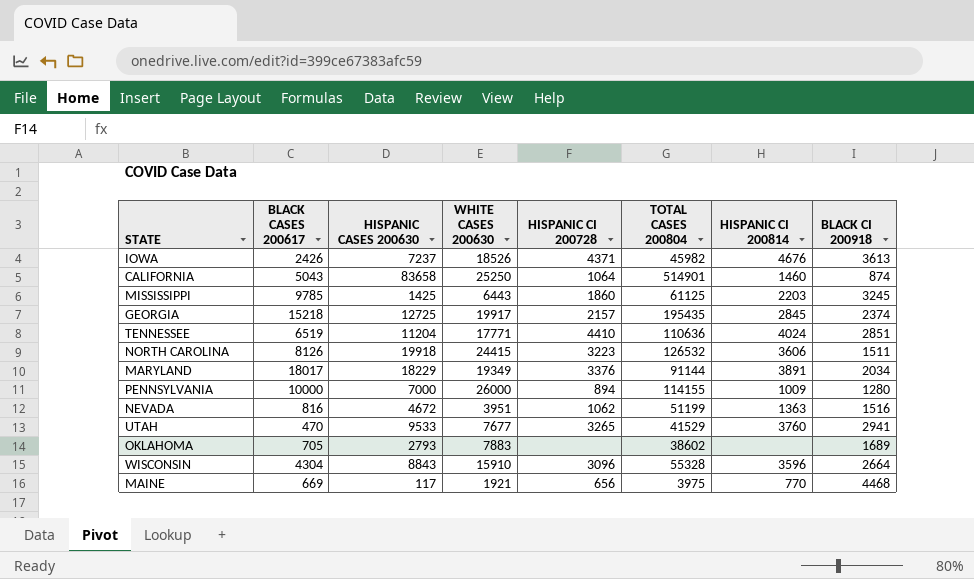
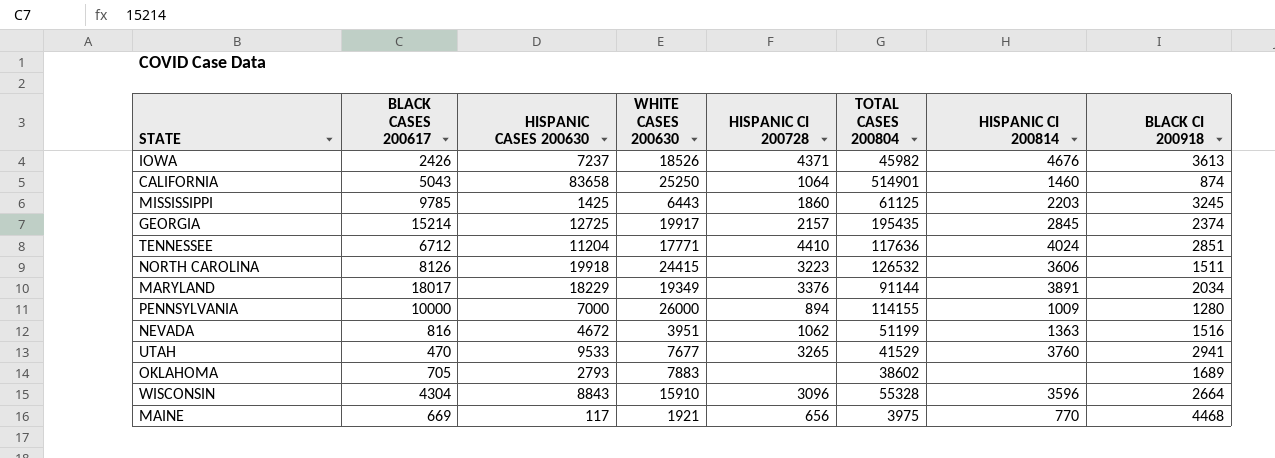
GEORGIA | BLACK CASES 200617: 15218 -> 15214
TENNESSEE | BLACK CASES 200617: 6519 -> 6712
TENNESSEE | TOTAL CASES 200804: 110636 -> 117636

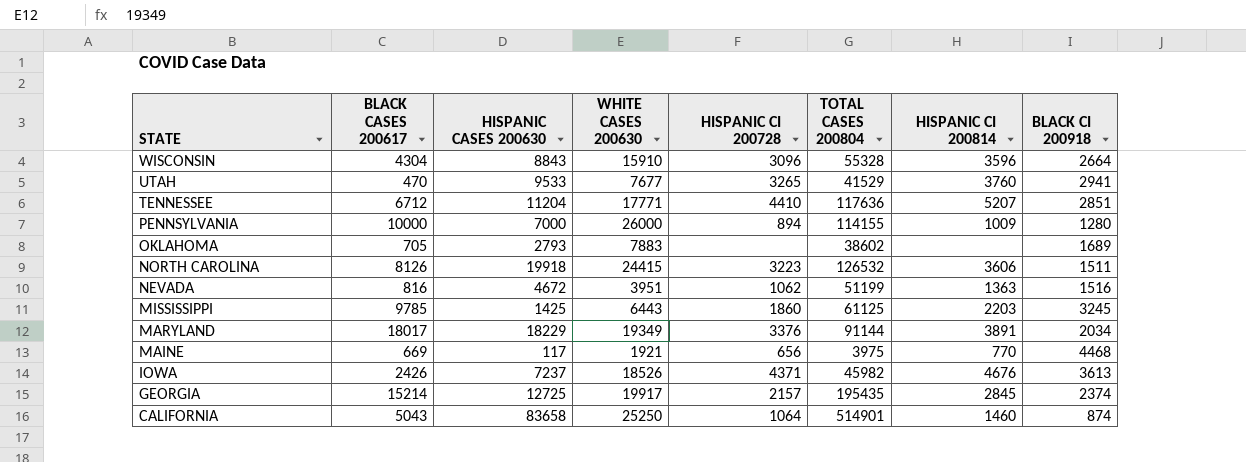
row order: none -> STATE descending
TENNESSEE | HISPANIC CI 200814: 4024 -> 5207

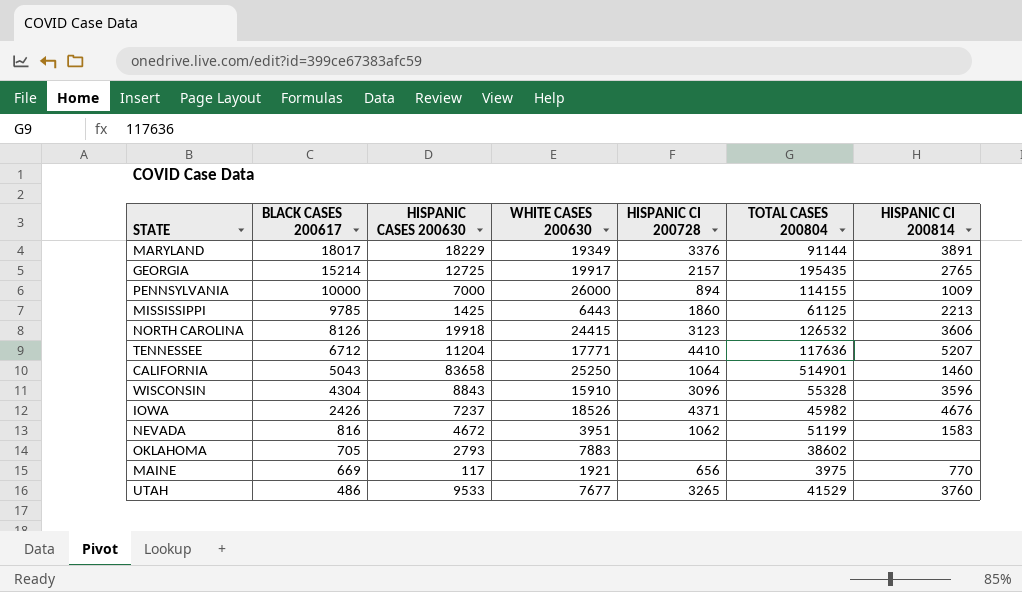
row order: STATE descending -> BLACK CASES 200617 descending
column BLACK CI 200918 | position: 8 -> none
GEORGIA | HISPANIC CI 200814: 2845 -> 2765
MISSISSIPPI | HISPANIC CI 200814: 2203 -> 2213
NORTH CAROLINA | HISPANIC CI 200728: 3223 -> 3123
NEVADA | HISPANIC CI 200814: 1363 -> 1583
UTAH | BLACK CASES 200617: 470 -> 486

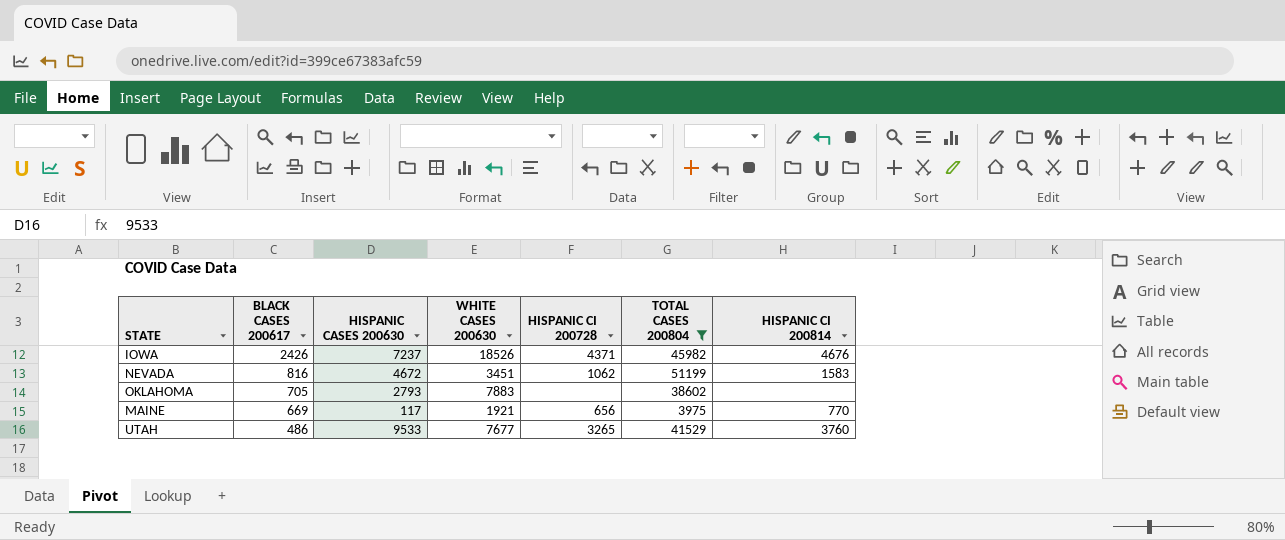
filter: none -> TOTAL CASES 200804 <= 51199
NEVADA | WHITE CASES 200630: 3951 -> 3451

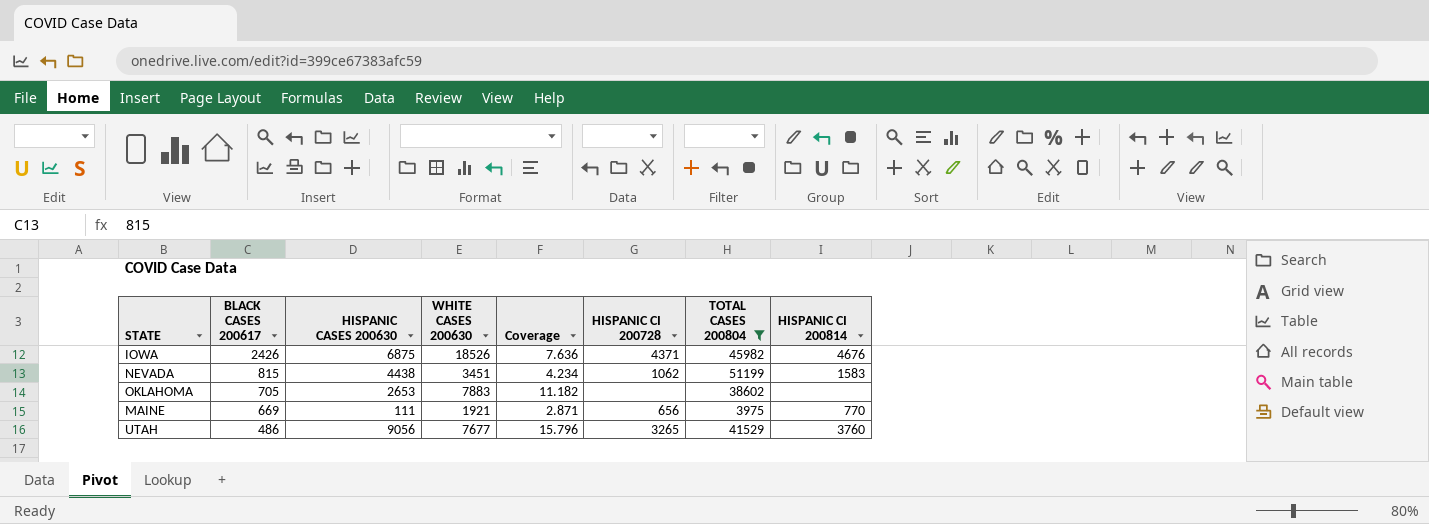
column Coverage | formula: none -> [WHITE CASES 200630] / [BLACK CASES 200617]
IOWA | HISPANIC CASES 200630: 7237 -> 6875
NEVADA | BLACK CASES 200617: 816 -> 815
NEVADA | HISPANIC CASES 200630: 4672 -> 4438
OKLAHOMA | HISPANIC CASES 200630: 2793 -> 2653
MAINE | HISPANIC CASES 200630: 117 -> 111
UTAH | HISPANIC CASES 200630: 9533 -> 9056

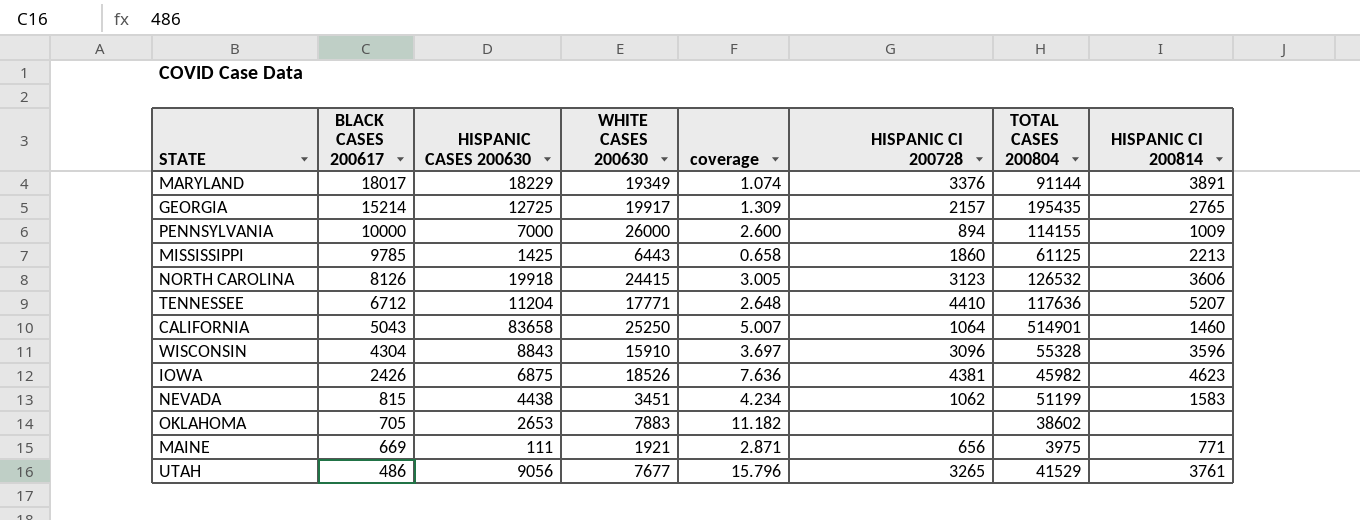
filter: TOTAL CASES 200804 <= 51199 -> none
column name: Coverage -> coverage
IOWA | HISPANIC CI 200728: 4371 -> 4381
IOWA | HISPANIC CI 200814: 4676 -> 4623
MAINE | HISPANIC CI 200814: 770 -> 771
UTAH | HISPANIC CI 200814: 3760 -> 3761

